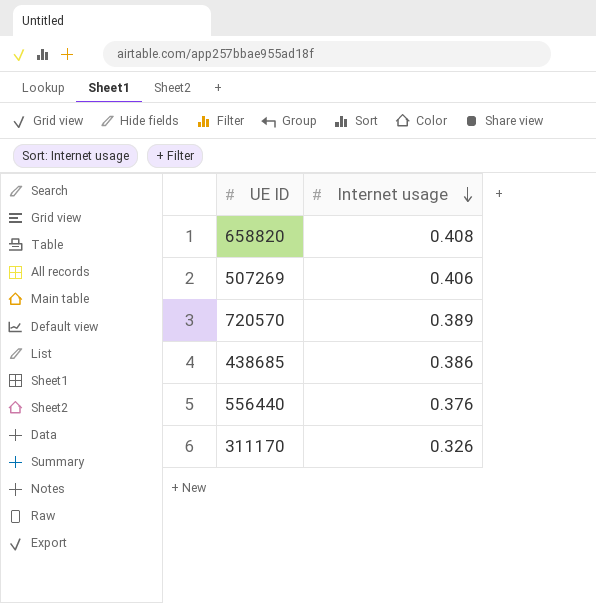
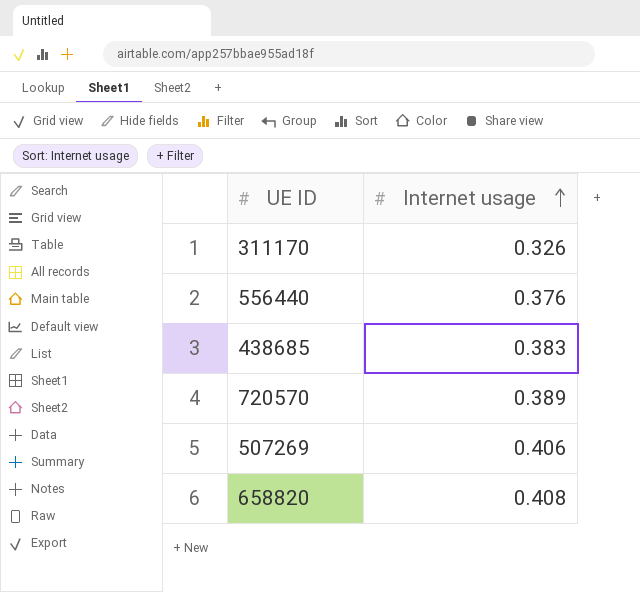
row order: Internet usage descending -> Internet usage ascending
438685 | Internet usage: 0.386 -> 0.383

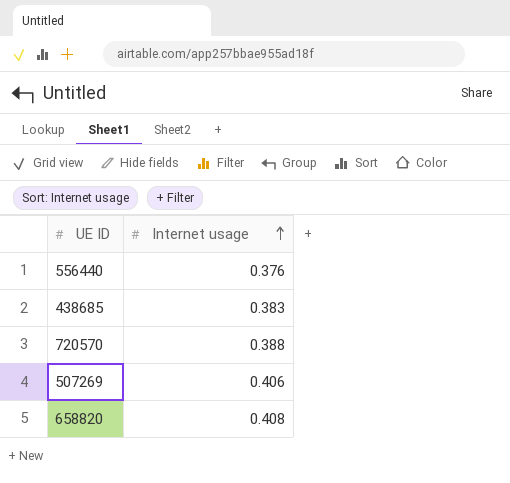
row 311170: 0.326 -> none
720570 | Internet usage: 0.389 -> 0.388

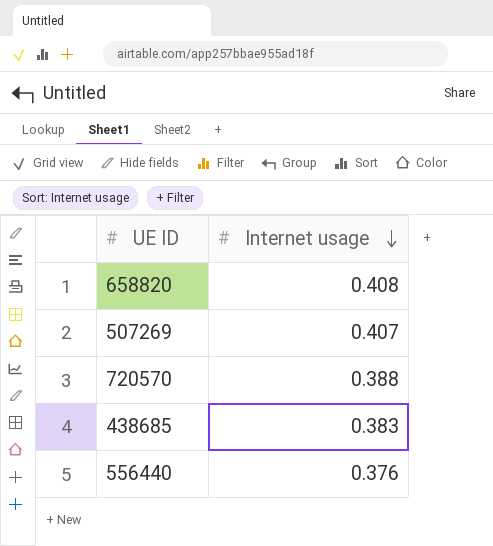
row order: Internet usage ascending -> Internet usage descending
507269 | Internet usage: 0.406 -> 0.407

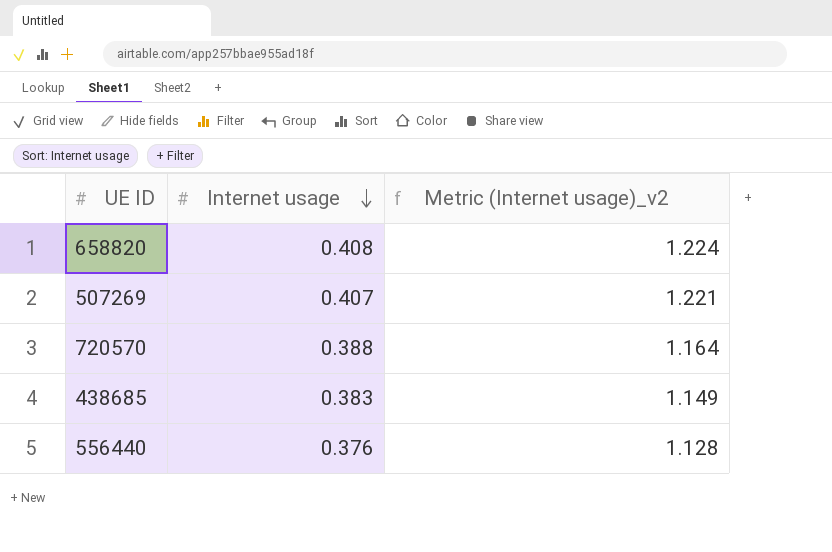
column Metric (Internet usage)_v2 | formula: none -> [Internet usage] * 3

